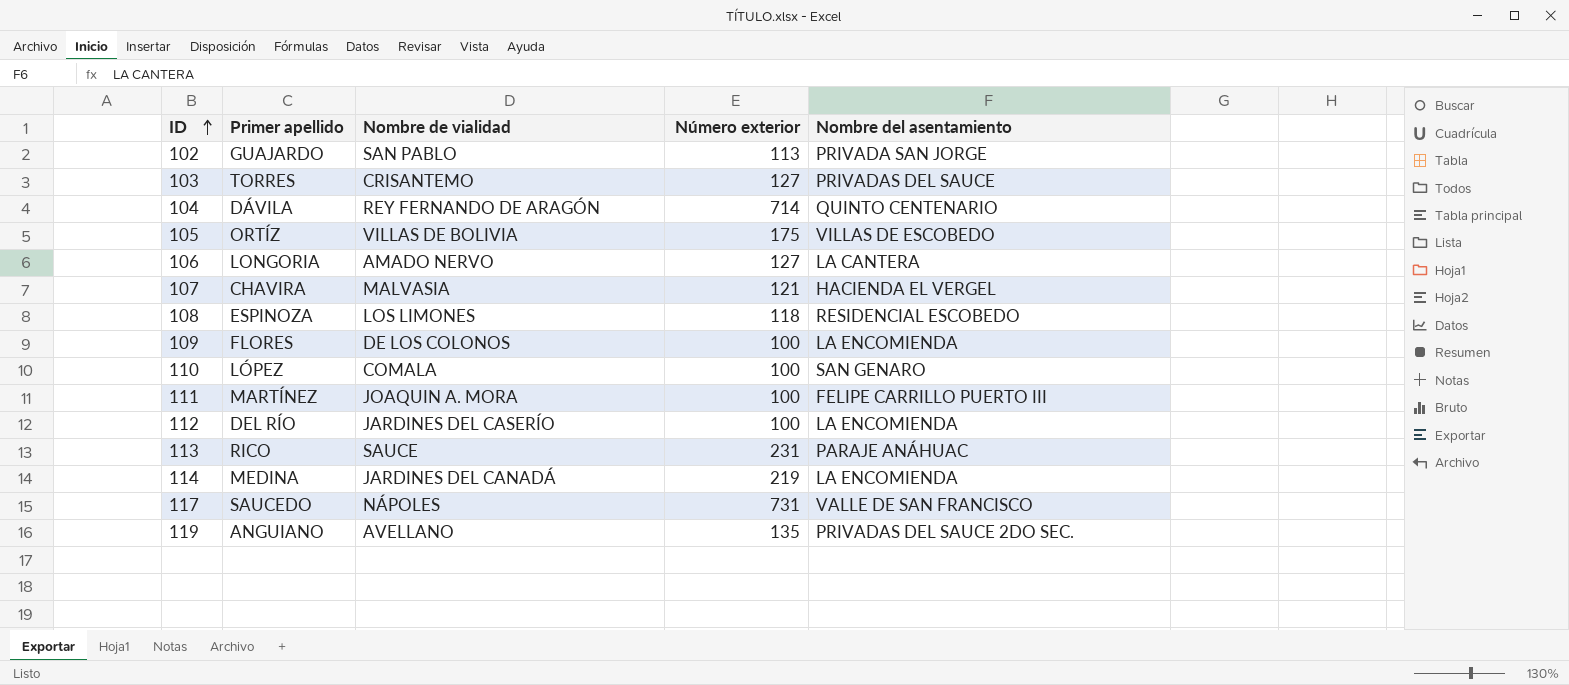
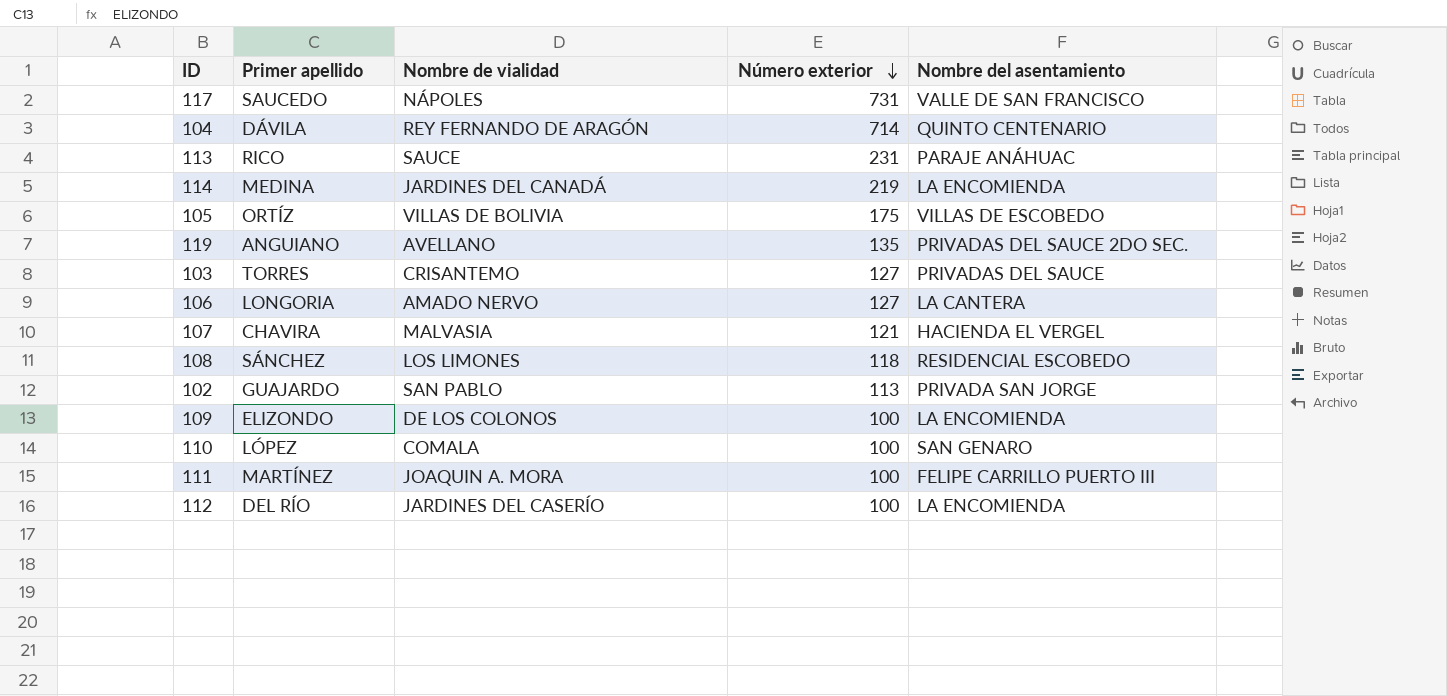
row order: ID ascending -> Número exterior descending
108 | Primer apellido: ESPINOZA -> SÁNCHEZ
109 | Primer apellido: FLORES -> ELIZONDO

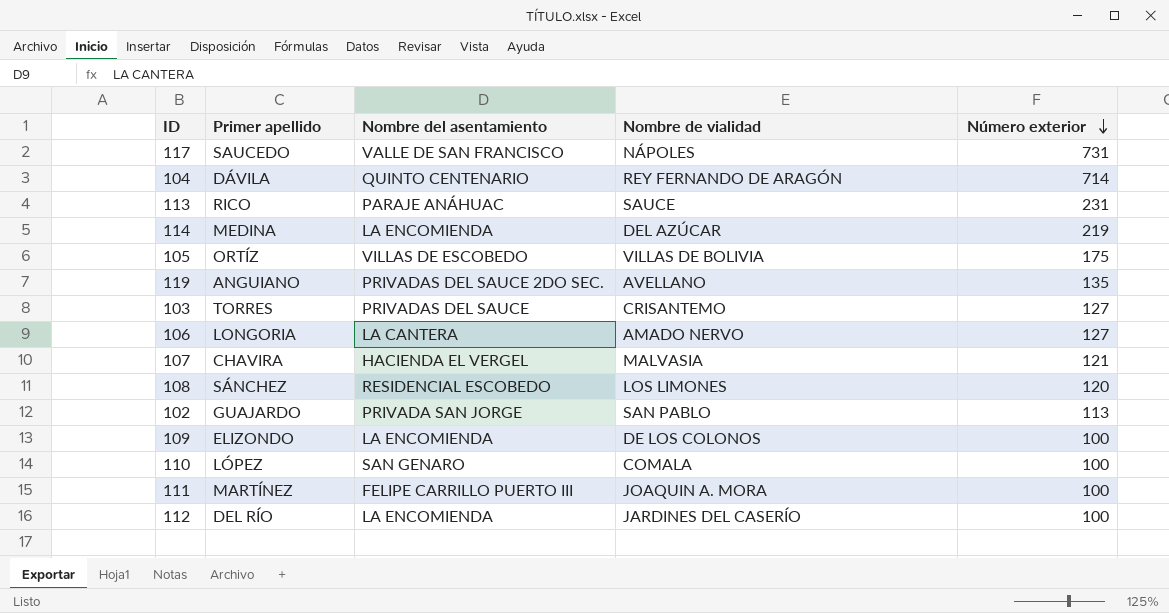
column Nombre del asentamiento | position: 5 -> 3
114 | Nombre de vialidad: JARDINES DEL CANADÁ -> DEL AZÚCAR
108 | Número exterior: 118 -> 120

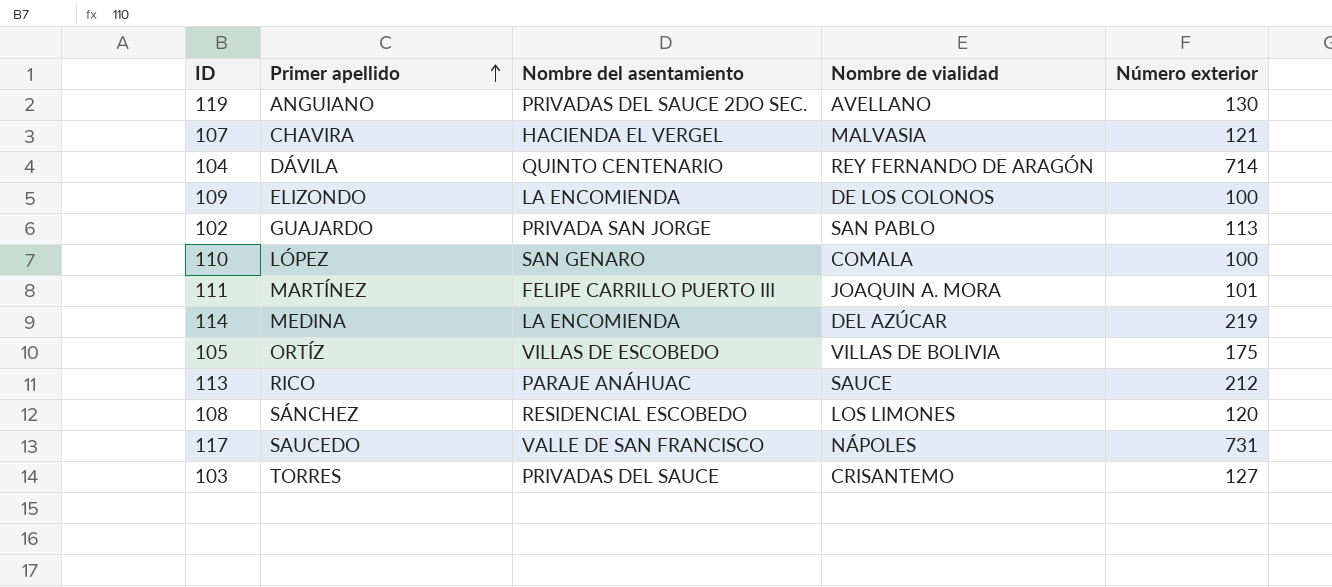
row order: Número exterior descending -> Primer apellido ascending
row 106: LONGORIA | LA CANTERA | AMADO NERVO | 127 -> none
row 112: DEL RÍO | LA ENCOMIENDA | JARDINES DEL CASERÍO | 100 -> none
119 | Número exterior: 135 -> 130
111 | Número exterior: 100 -> 101
113 | Número exterior: 231 -> 212

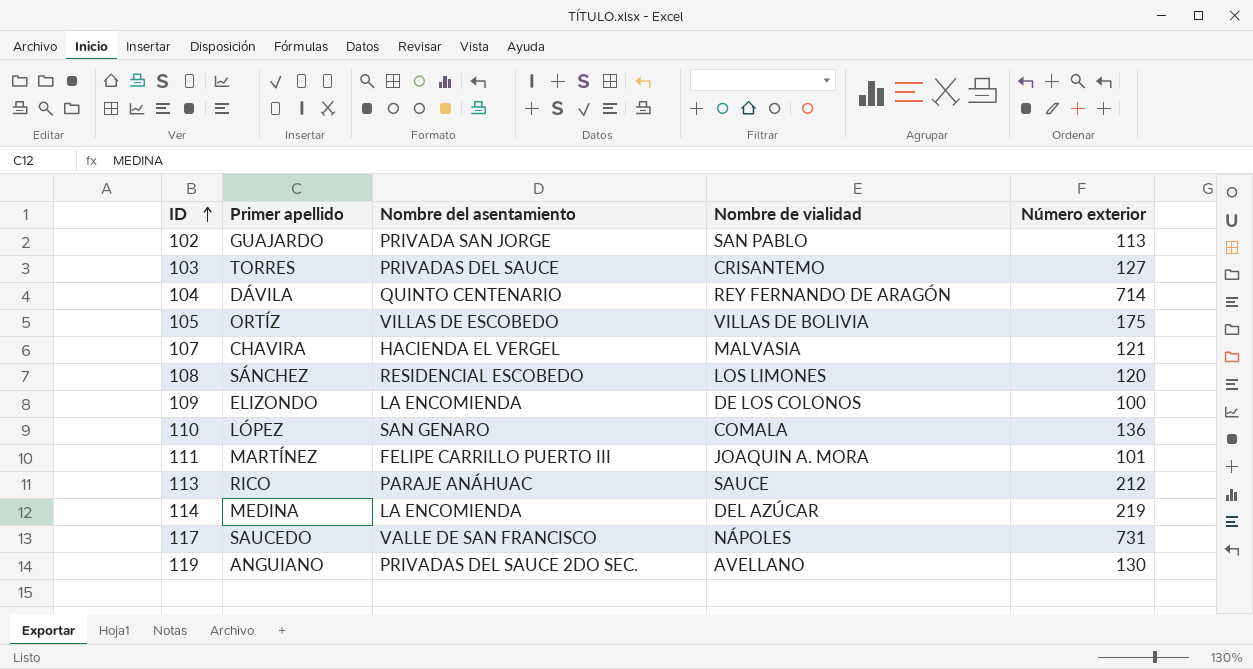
row order: Primer apellido ascending -> ID ascending
110 | Número exterior: 100 -> 136

